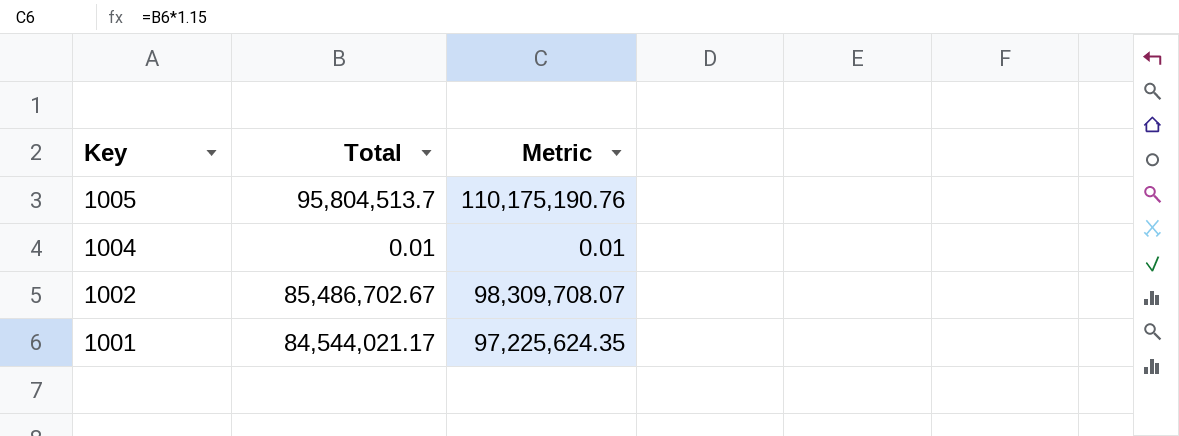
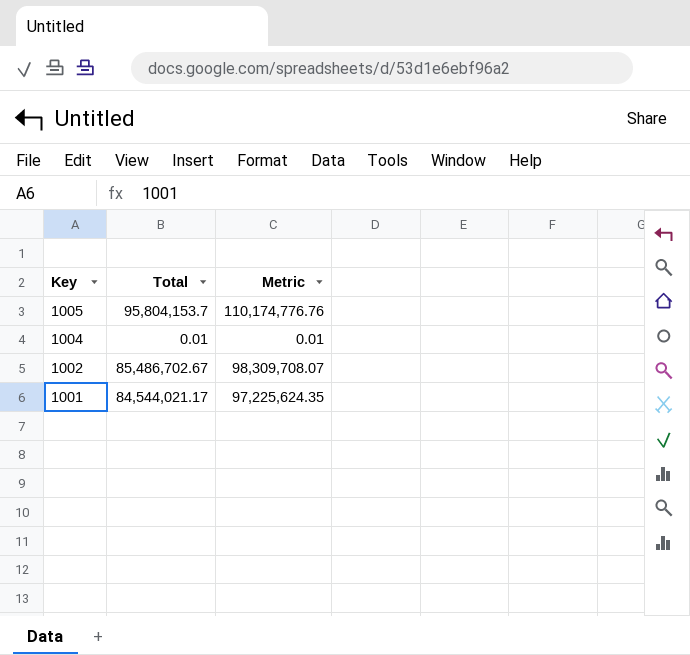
1005 | Total: 95,804,513.7 -> 95,804,153.7
1005 | Metric: 110,175,190.76 -> 110,174,776.76

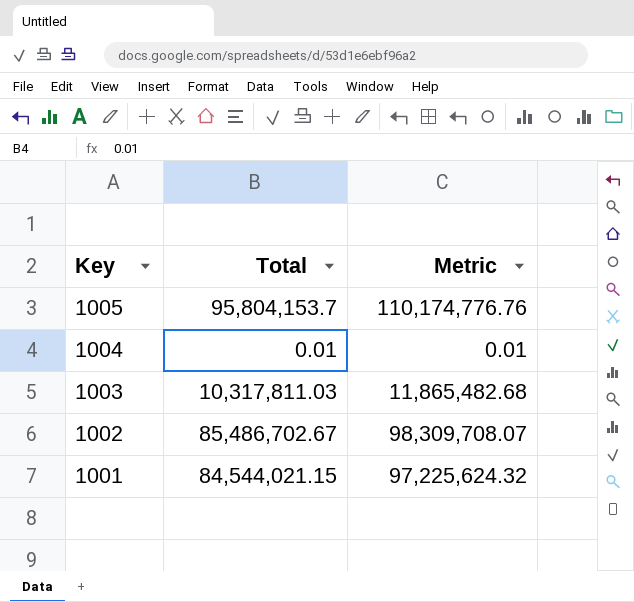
row 1003: none -> 10,317,811.03 | 11,865,482.68
1001 | Total: 84,544,021.17 -> 84,544,021.15
1001 | Metric: 97,225,624.35 -> 97,225,624.32

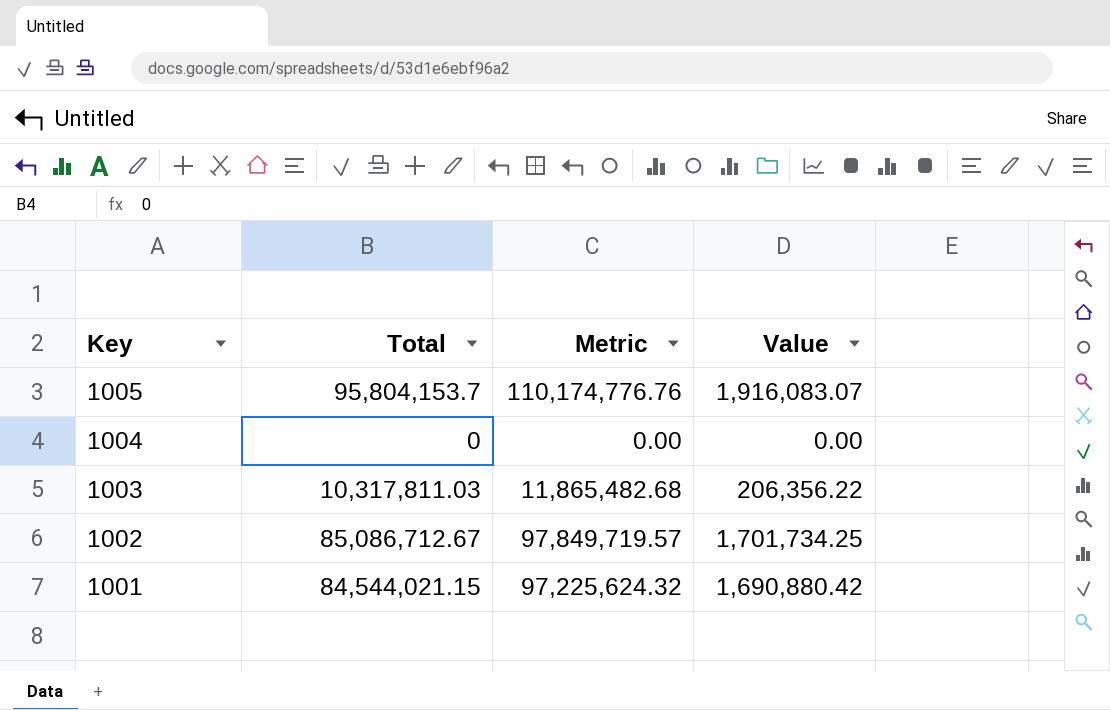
column Value | formula: none -> [Total] * 0.02
1004 | Total: 0.01 -> 0
1004 | Metric: 0.01 -> 0.00
1002 | Total: 85,486,702.67 -> 85,086,712.67
1002 | Metric: 98,309,708.07 -> 97,849,719.57

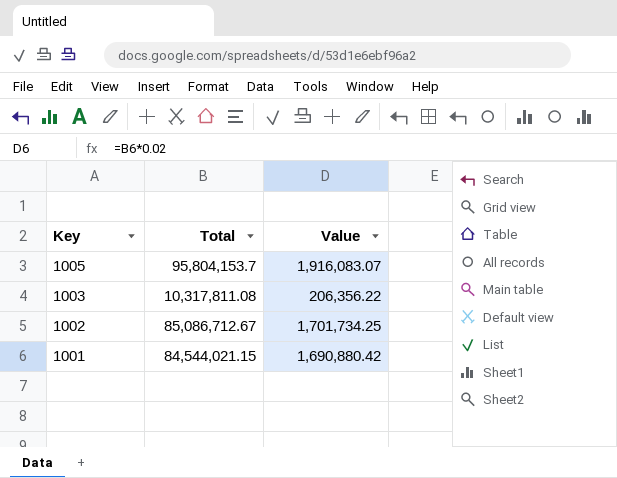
column Metric | formula: [Total] * 1.15 -> none
row 1004: 0 | 0.00 | 0.00 -> none
1003 | Total: 10,317,811.03 -> 10,317,811.08

